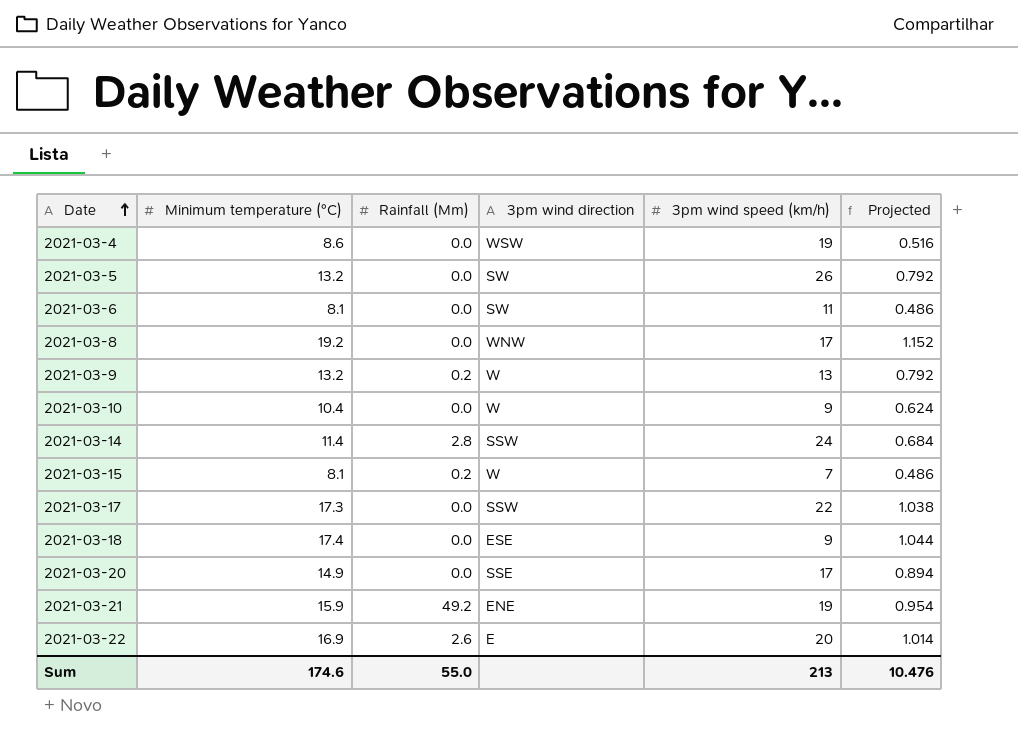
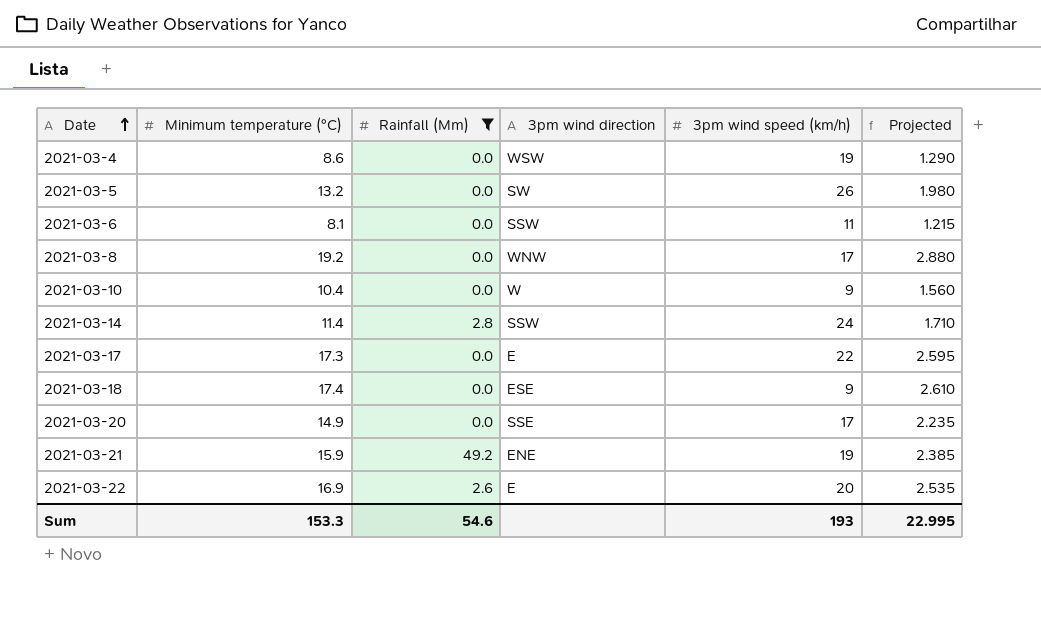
filter: none -> Rainfall (Mm) != 0.2
column Projected | formula: [Minimum temperature (°C)] * 0.06 -> [Minimum temperature (°C)] * 0.15
2021-03-6 | 3pm wind direction: SW -> SSW
2021-03-17 | 3pm wind direction: SSW -> E
Sum | Minimum temperature (°C): 174.6 -> 153.3
Sum | Rainfall (Mm): 55.0 -> 54.6
Sum | 3pm wind speed (km/h): 213 -> 193
Sum | Projected: 10.476 -> 22.995

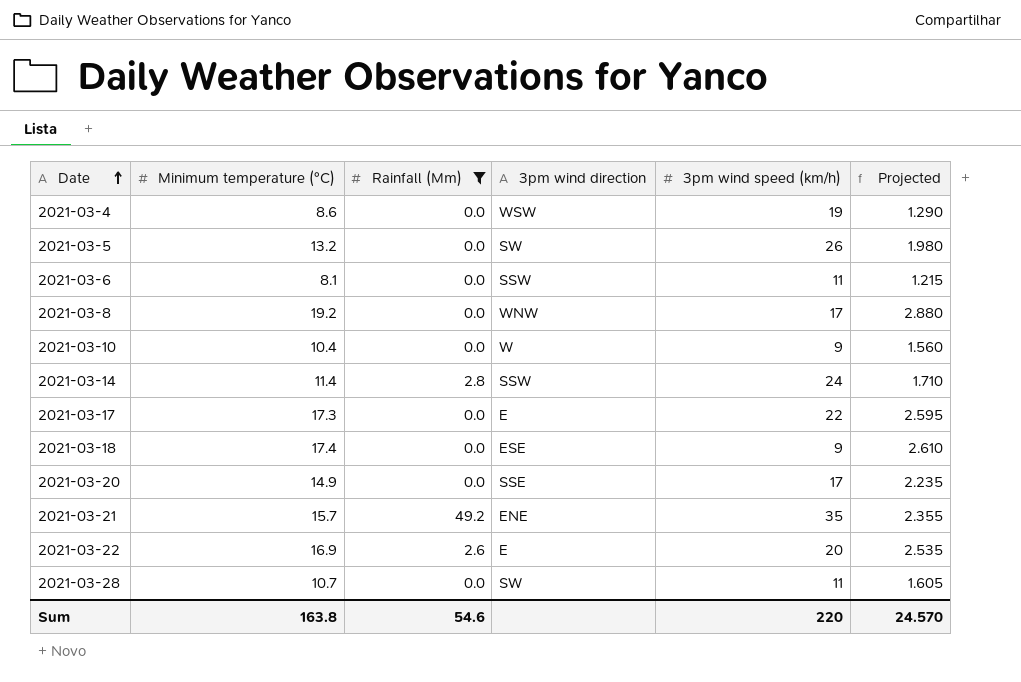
2021-03-21 | Minimum temperature (°C): 15.9 -> 15.7
2021-03-21 | 3pm wind speed (km/h): 19 -> 35
2021-03-21 | Projected: 2.385 -> 2.355
row 2021-03-28: none -> 10.7 | 0.0 | SW | 11 | 1.605
Sum | Minimum temperature (°C): 153.3 -> 163.8
Sum | 3pm wind speed (km/h): 193 -> 220
Sum | Projected: 22.995 -> 24.570

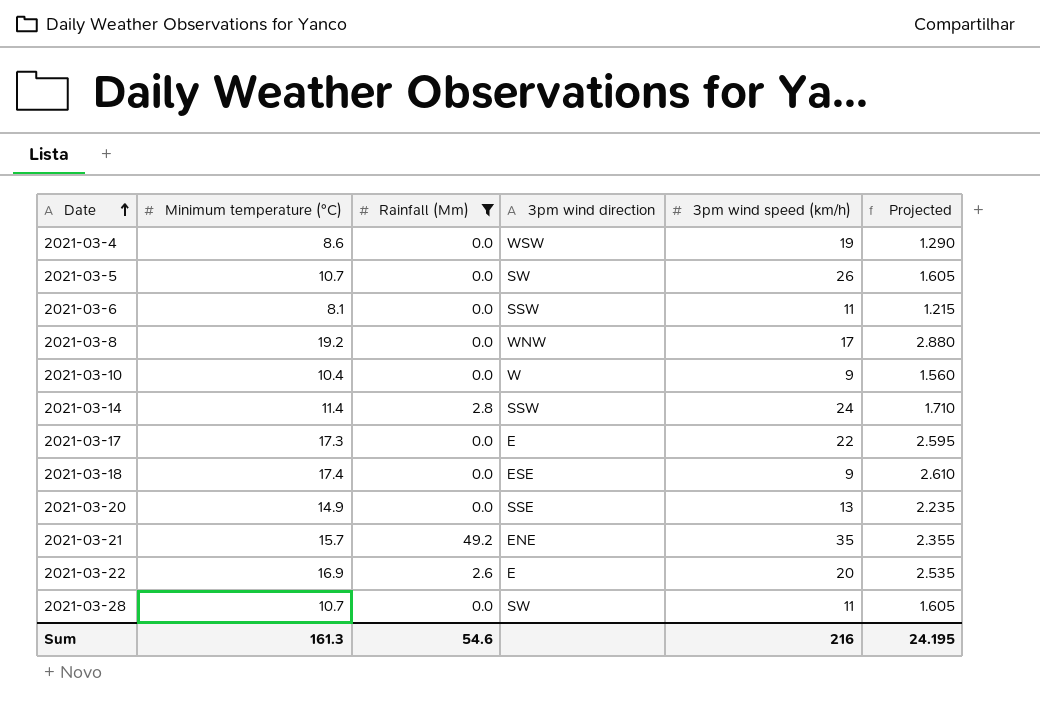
2021-03-5 | Minimum temperature (°C): 13.2 -> 10.7
2021-03-5 | Projected: 1.980 -> 1.605
2021-03-20 | 3pm wind speed (km/h): 17 -> 13
Sum | Minimum temperature (°C): 163.8 -> 161.3
Sum | 3pm wind speed (km/h): 220 -> 216
Sum | Projected: 24.570 -> 24.195

